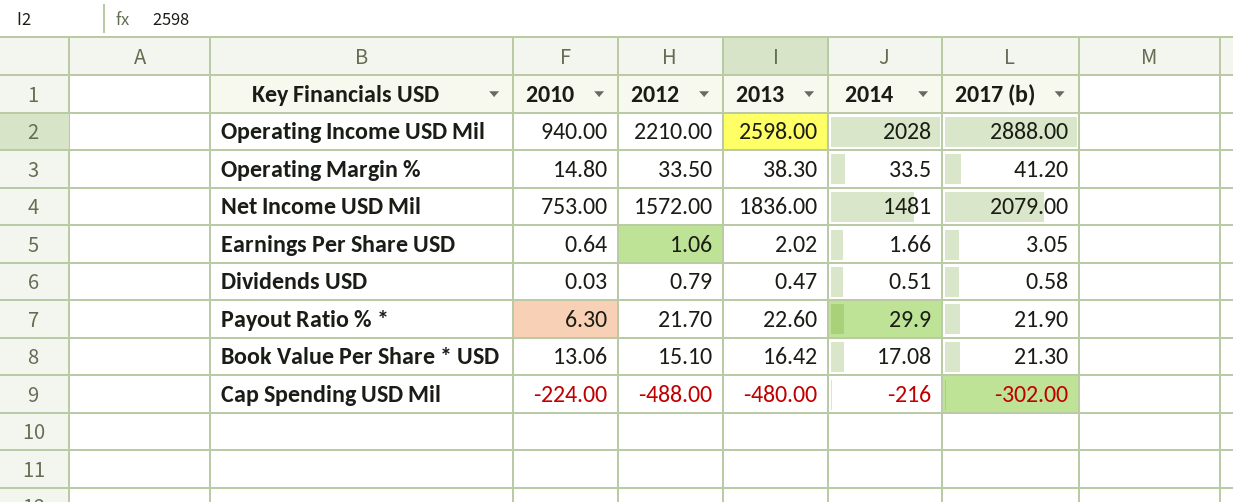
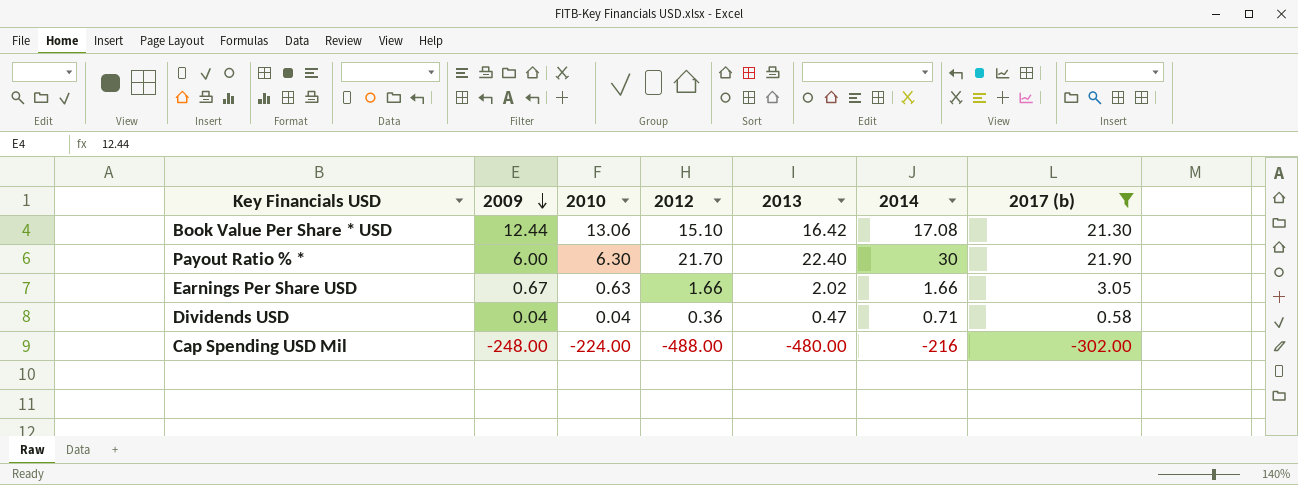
filter: none -> 2017 (b) <= 21.90
row order: none -> 2009 descending
column 2009 | position: none -> 2
Payout Ratio % * | 2013: 22.60 -> 22.40
Payout Ratio % * | 2014: 29.9 -> 30
Earnings Per Share USD | 2010: 0.64 -> 0.63
Earnings Per Share USD | 2012: 1.06 -> 1.66
Dividends USD | 2010: 0.03 -> 0.04
Dividends USD | 2012: 0.79 -> 0.36
Dividends USD | 2014: 0.51 -> 0.71

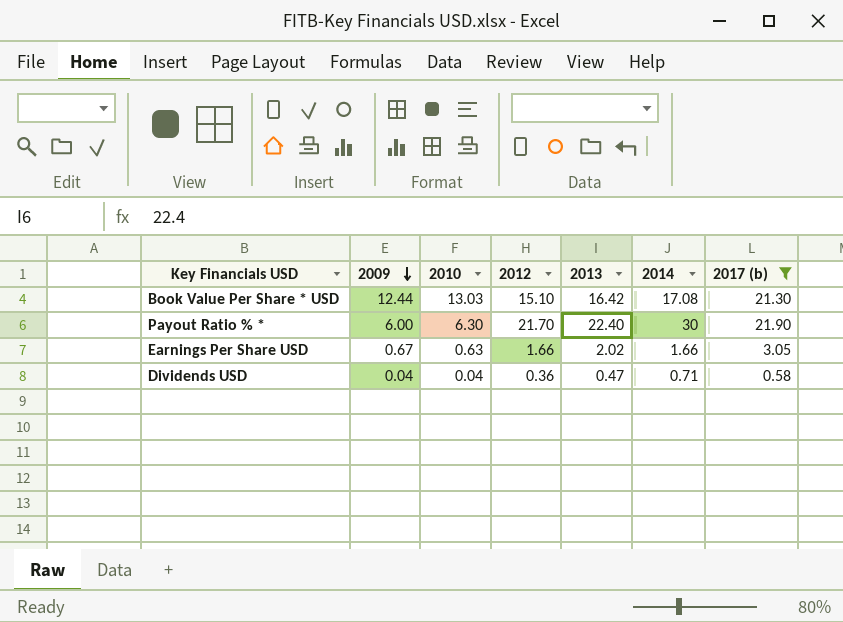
row Cap Spending USD Mil: -248.00 | -224.00 | -488.00 | -480.00 | -216 | -302.00 -> none
Book Value Per Share * USD | 2010: 13.06 -> 13.03

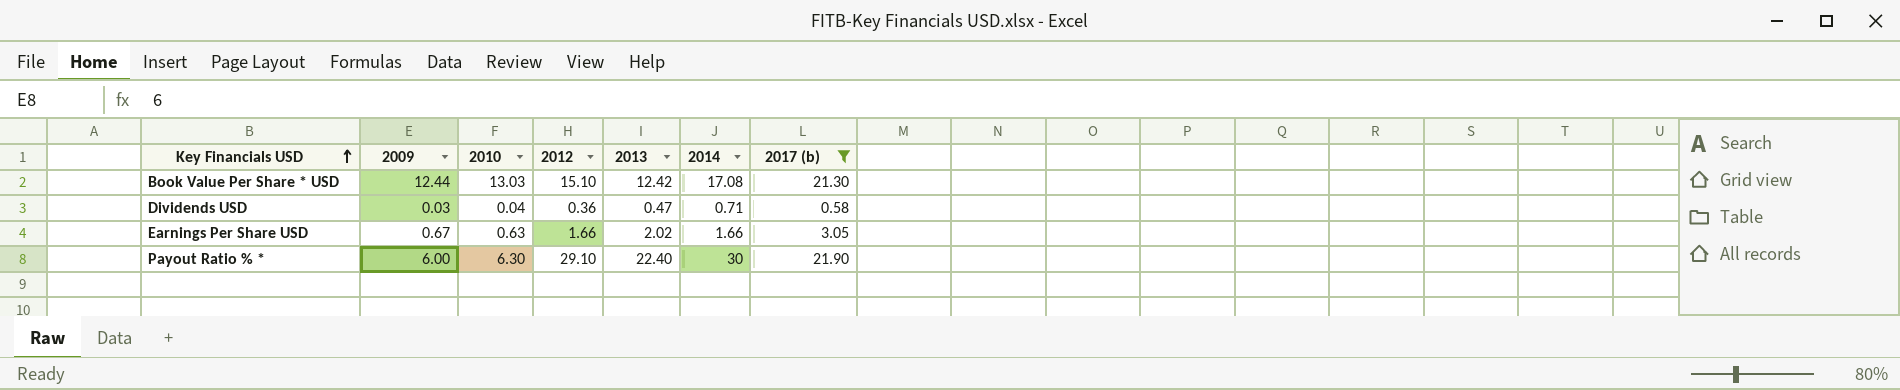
row order: 2009 descending -> Key Financials USD ascending
Book Value Per Share * USD | 2013: 16.42 -> 12.42
Dividends USD | 2009: 0.04 -> 0.03
Payout Ratio % * | 2012: 21.70 -> 29.10

